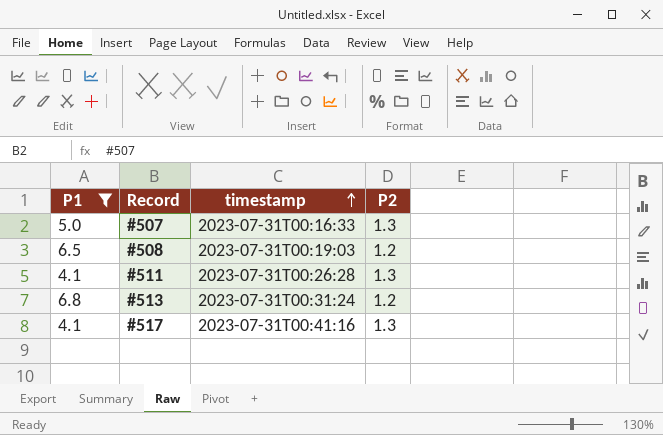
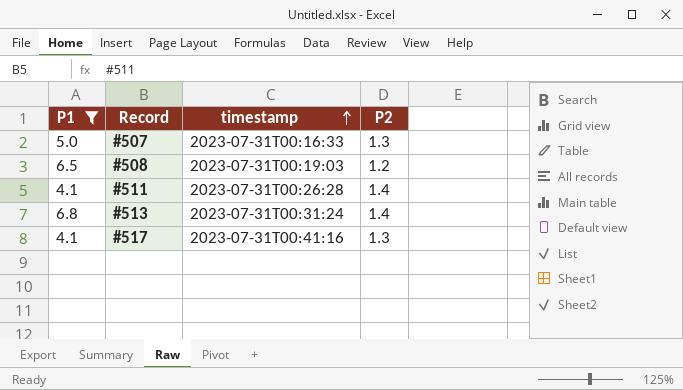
#511 | P2: 1.3 -> 1.4
#513 | P2: 1.2 -> 1.4

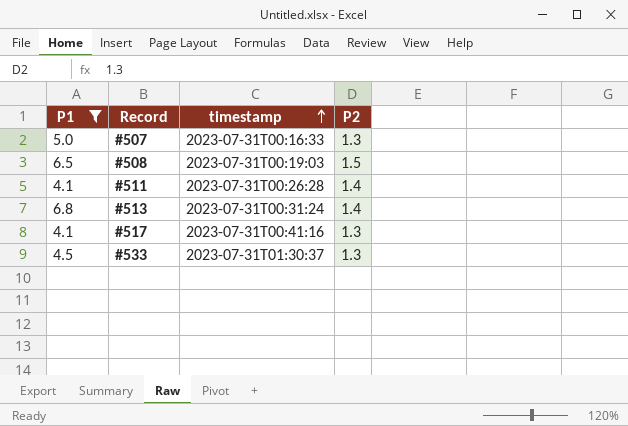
#508 | P2: 1.2 -> 1.5
row #533: none -> 4.5 | 2023-07-31T01:30:37 | 1.3

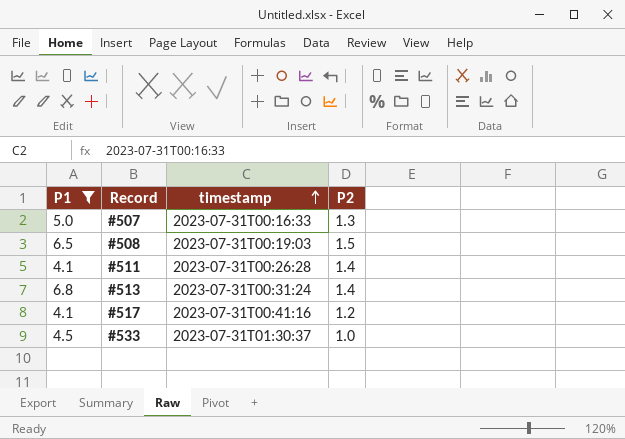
#517 | P2: 1.3 -> 1.2
#533 | P2: 1.3 -> 1.0

